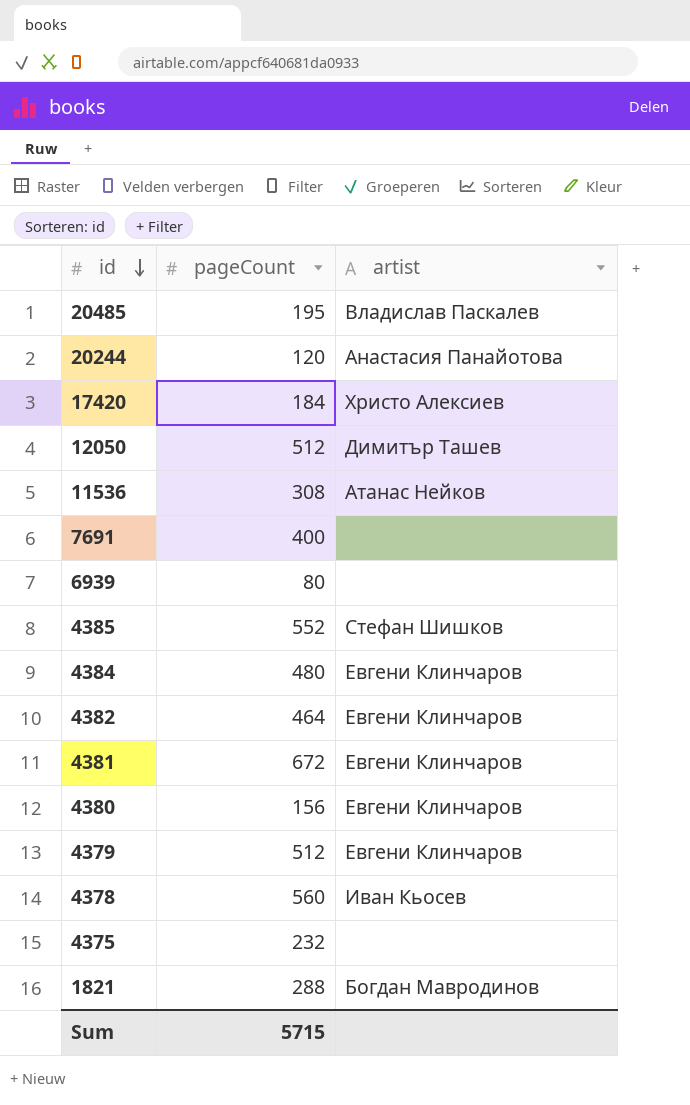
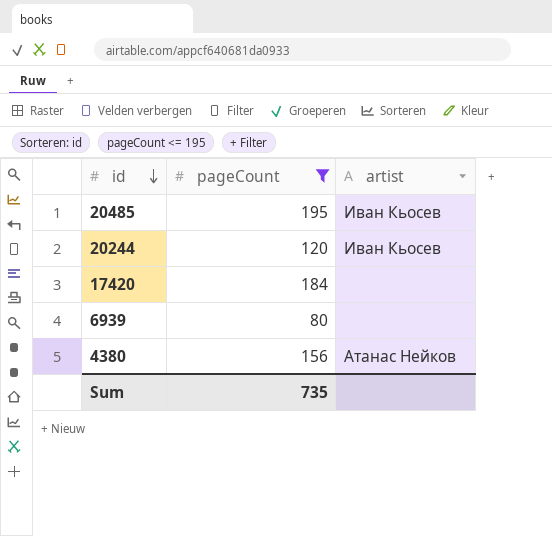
filter: none -> pageCount <= 195
20485 | artist: Владислав Паскалев -> Иван Кьосев
20244 | artist: Анастасия Панайотова -> Иван Кьосев
17420 | artist: Христо Алексиев -> none
4380 | artist: Евгени Клинчаров -> Атанас Нейков
Sum | pageCount: 5715 -> 735

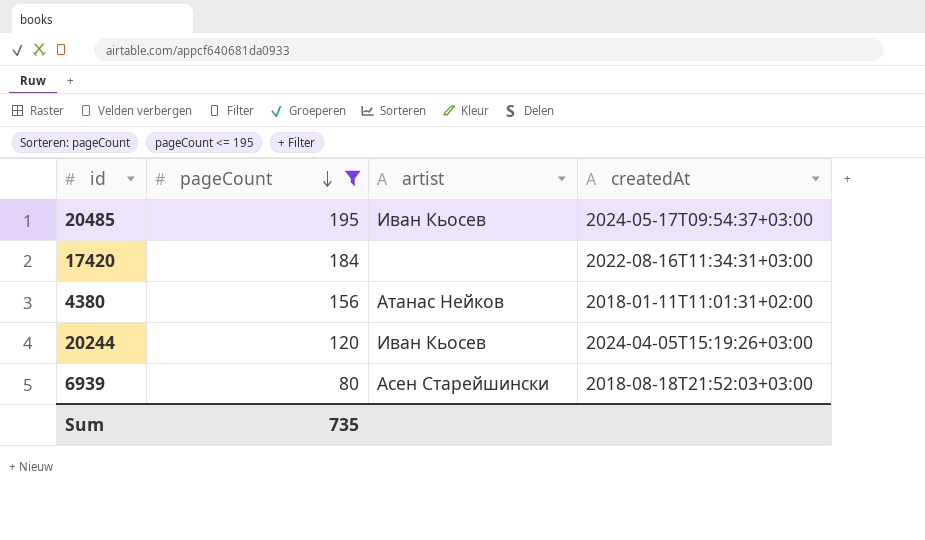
row order: id descending -> pageCount descending
column createdAt | position: none -> 4
6939 | artist: none -> Асен Старейшински

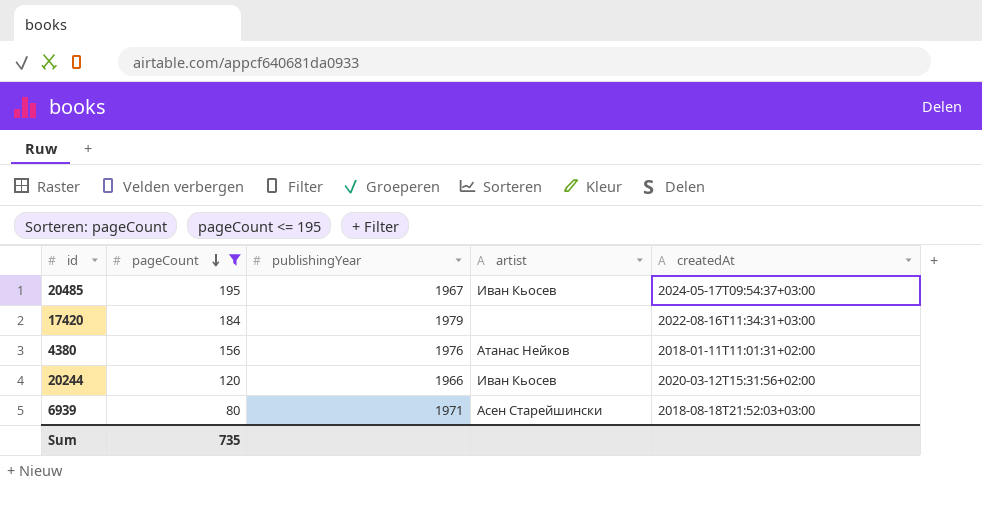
column publishingYear | position: none -> 3
20244 | createdAt: 2024-04-05T15:19:26+03:00 -> 2020-03-12T15:31:56+02:00

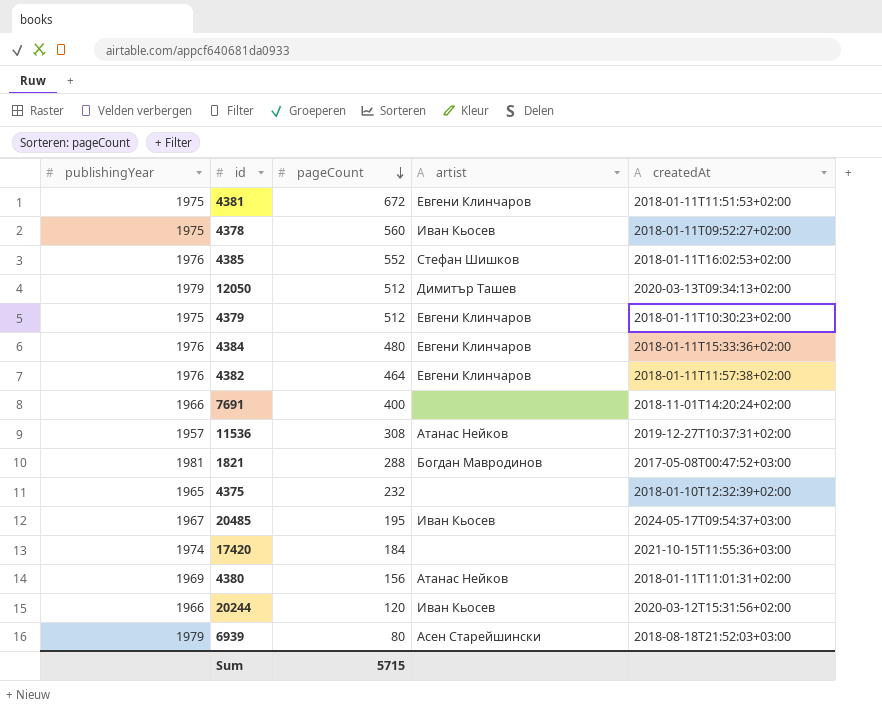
filter: pageCount <= 195 -> none
column publishingYear | position: 3 -> 1
17420 | publishingYear: 1979 -> 1974
17420 | createdAt: 2022-08-16T11:34:31+03:00 -> 2021-10-15T11:55:36+03:00
4380 | publishingYear: 1976 -> 1969
6939 | publishingYear: 1971 -> 1979
Sum | pageCount: 735 -> 5715

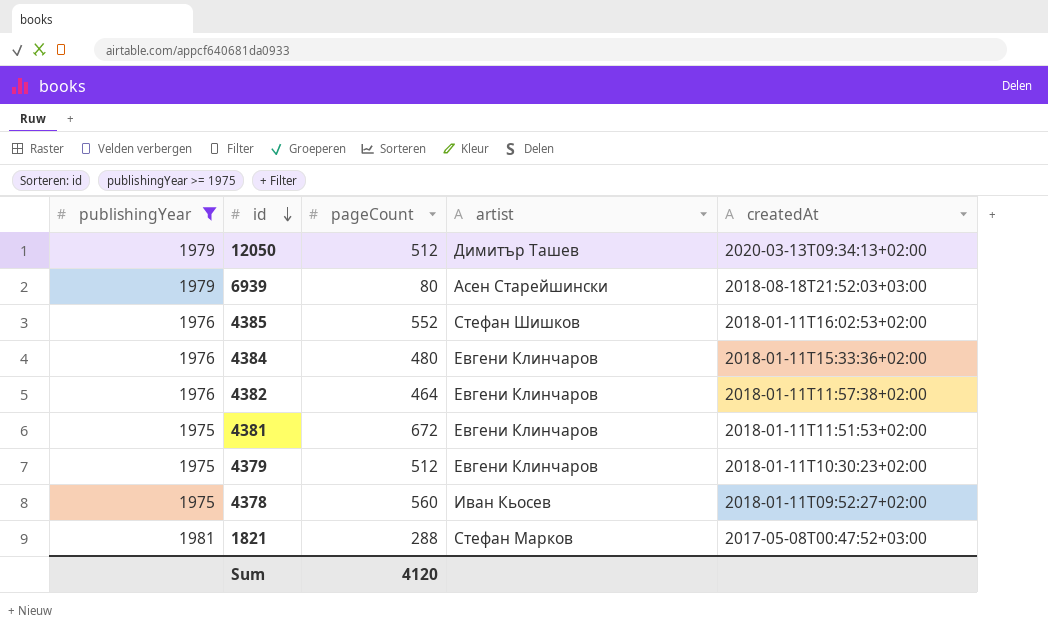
filter: none -> publishingYear >= 1975
row order: pageCount descending -> id descending
1821 | artist: Богдан Мавродинов -> Стефан Марков
Sum | pageCount: 5715 -> 4120

